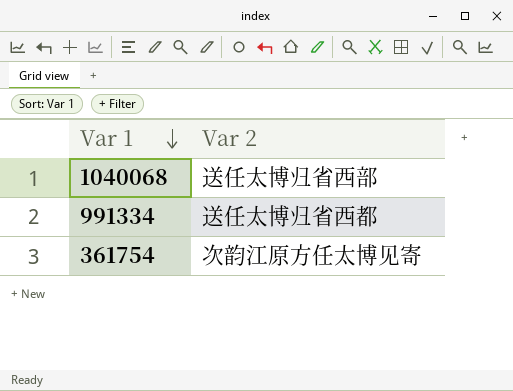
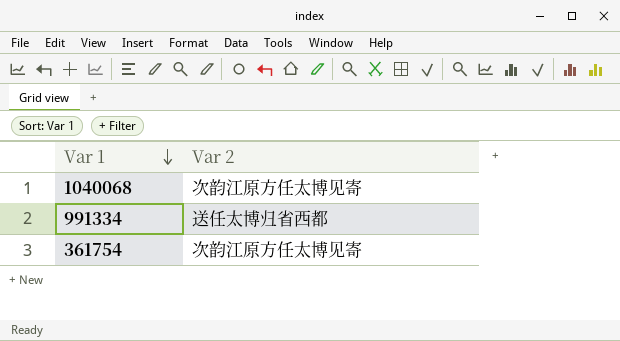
1040068 | Var 2: 送任太博归省西部 -> 次韵江原方任太博见寄

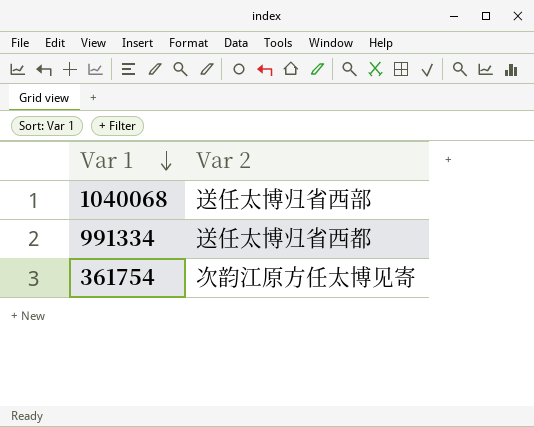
1040068 | Var 2: 次韵江原方任太博见寄 -> 送任太博归省西部

